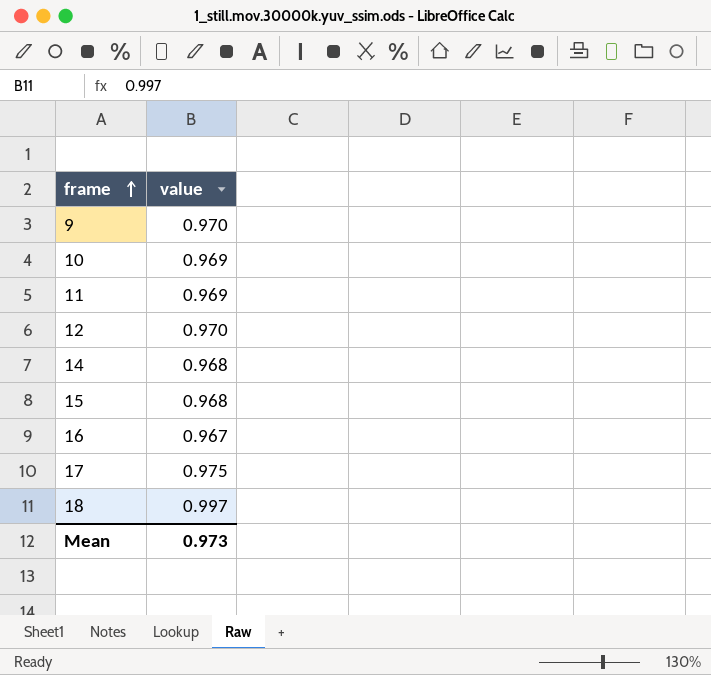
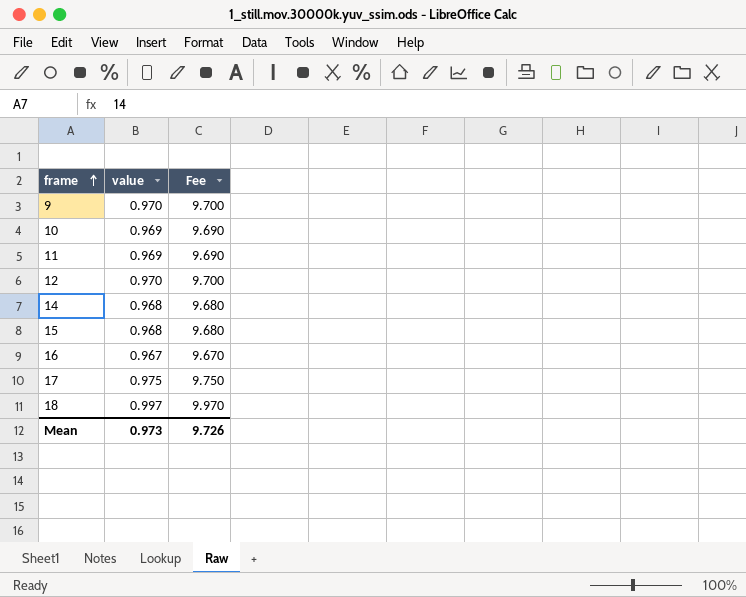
column Fee | formula: none -> [value] * 10

